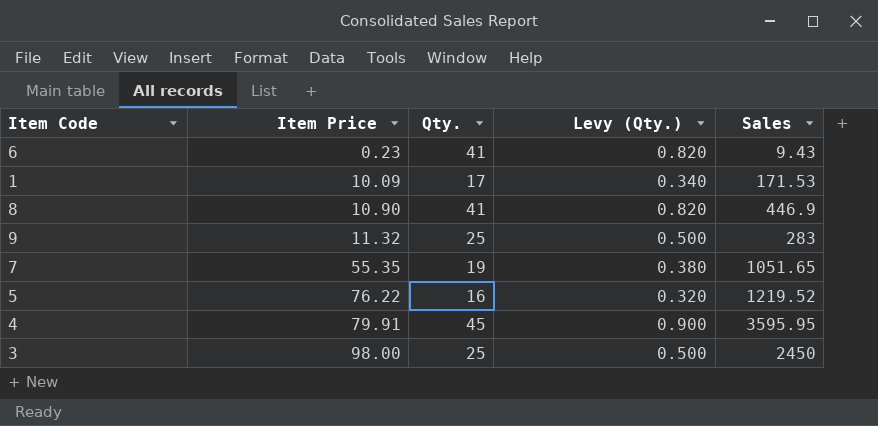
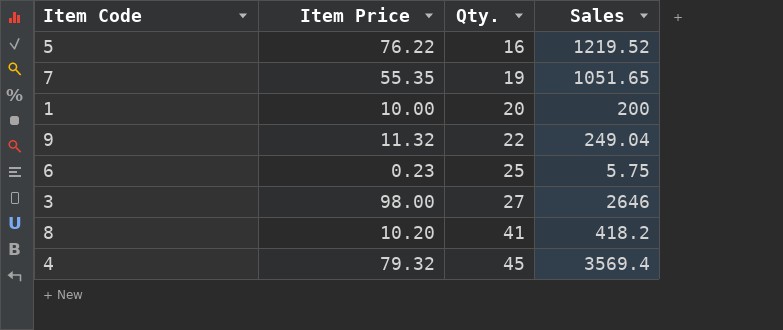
row order: Item Price ascending -> Qty. ascending
column Levy (Qty.) | formula: [Qty.] * 0.02 -> none
1 | Item Price: 10.09 -> 10.00
1 | Qty.: 17 -> 20
1 | Sales: 171.53 -> 200
9 | Qty.: 25 -> 22
9 | Sales: 283 -> 249.04
6 | Qty.: 41 -> 25
6 | Sales: 9.43 -> 5.75
3 | Qty.: 25 -> 27
3 | Sales: 2450 -> 2646
8 | Item Price: 10.90 -> 10.20
8 | Sales: 446.9 -> 418.2
4 | Item Price: 79.91 -> 79.32
4 | Sales: 3595.95 -> 3569.4

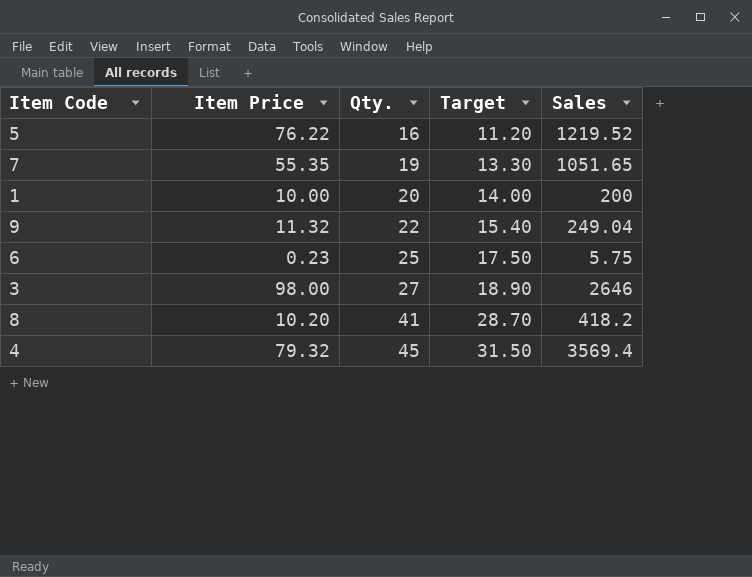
column Target | formula: none -> [Qty.] * 0.7

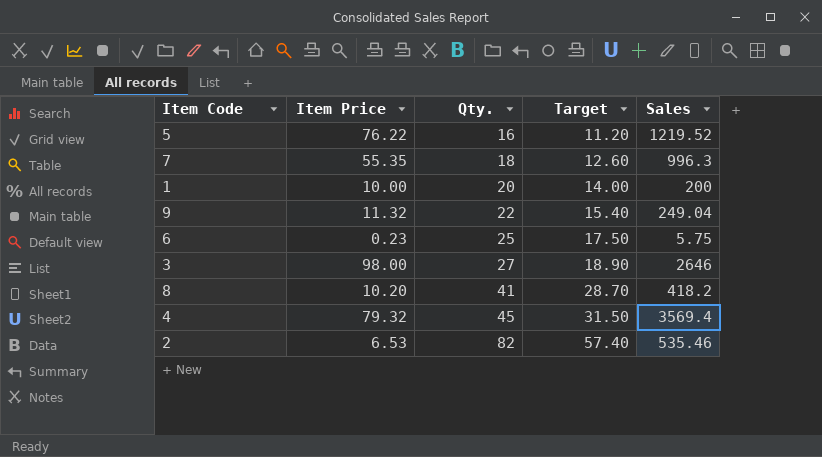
7 | Qty.: 19 -> 18
7 | Target: 13.30 -> 12.60
7 | Sales: 1051.65 -> 996.3
row 2: none -> 6.53 | 82 | 57.40 | 535.46

